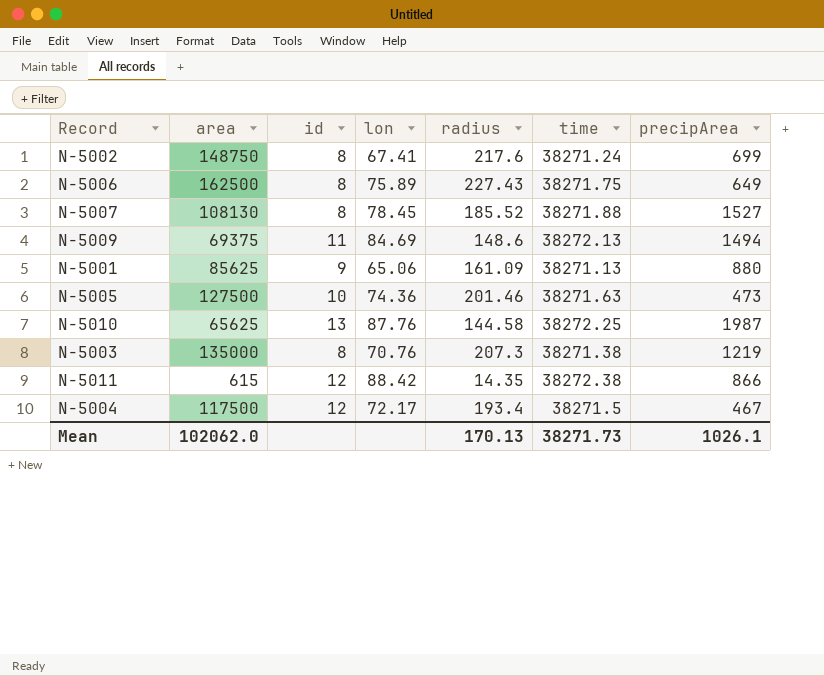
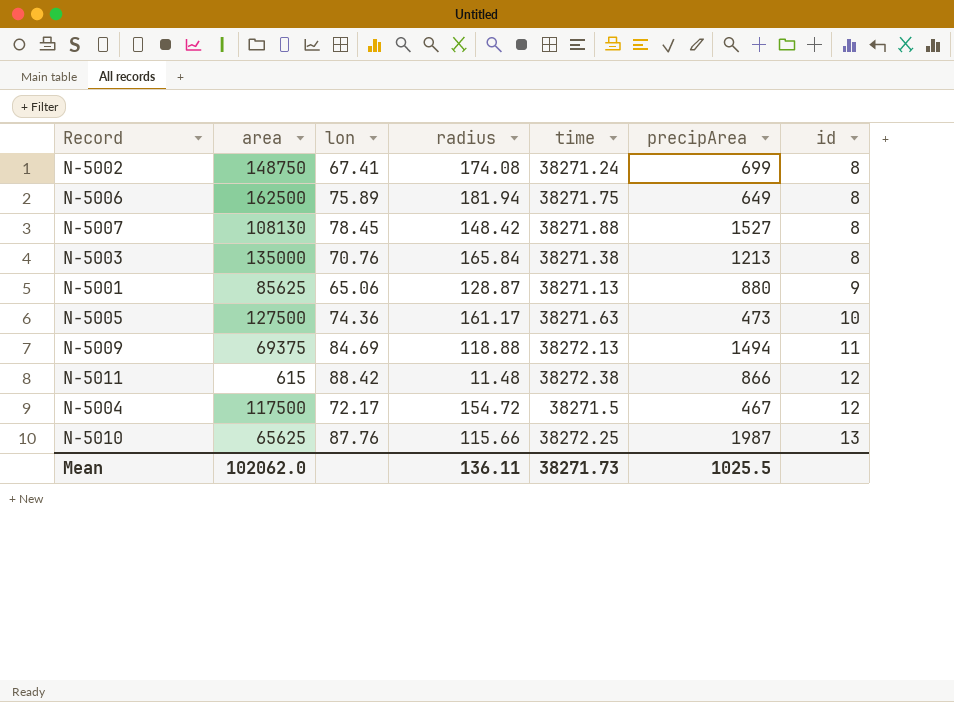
row order: none -> id ascending
column id | position: 3 -> 7
N-5002 | radius: 217.6 -> 174.08
N-5006 | radius: 227.43 -> 181.94
N-5007 | radius: 185.52 -> 148.42
N-5003 | radius: 207.3 -> 165.84
N-5003 | precipArea: 1219 -> 1213
N-5001 | radius: 161.09 -> 128.87
N-5005 | radius: 201.46 -> 161.17
N-5009 | radius: 148.6 -> 118.88
N-5011 | radius: 14.35 -> 11.48
N-5004 | radius: 193.4 -> 154.72
N-5010 | radius: 144.58 -> 115.66
Mean | radius: 170.13 -> 136.11
Mean | precipArea: 1026.1 -> 1025.5

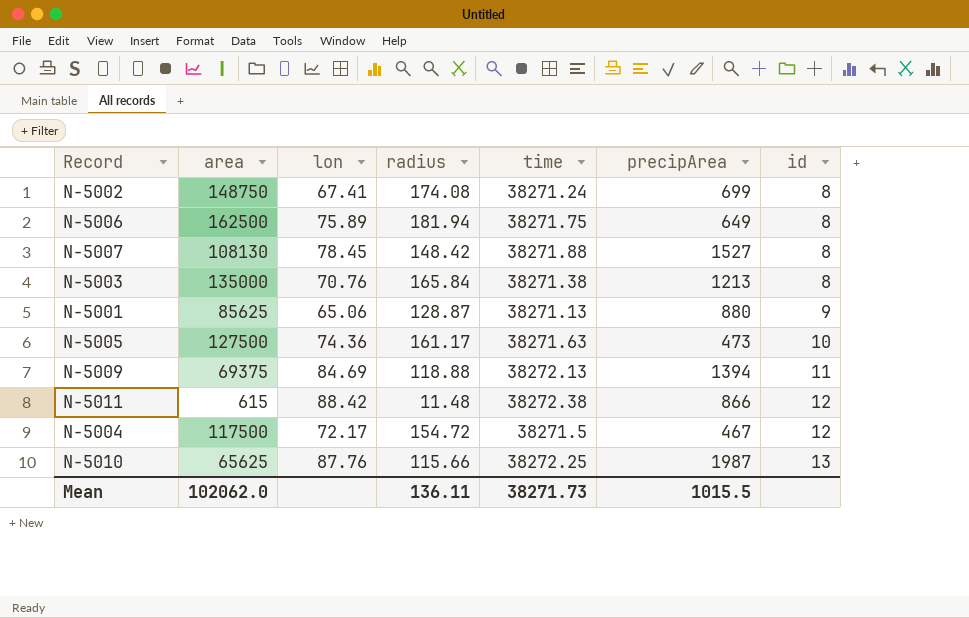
N-5009 | precipArea: 1494 -> 1394
Mean | precipArea: 1025.5 -> 1015.5

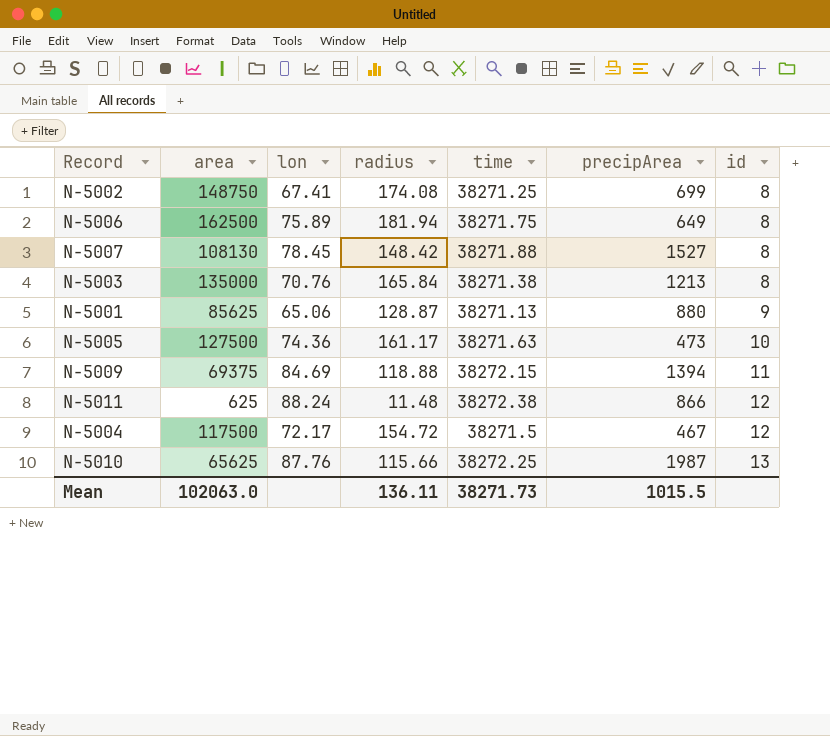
N-5002 | time: 38271.24 -> 38271.25
N-5009 | time: 38272.13 -> 38272.15
N-5011 | area: 615 -> 625
N-5011 | lon: 88.42 -> 88.24
Mean | area: 102062.0 -> 102063.0

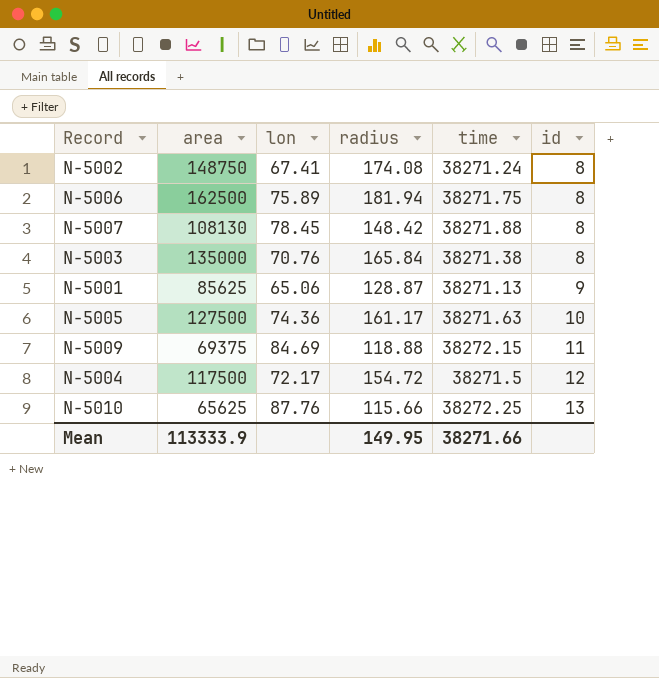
column precipArea | position: 6 -> none
row N-5011: 625 | 88.24 | 11.48 | 38272.38 | 866 | 12 -> none
N-5002 | time: 38271.25 -> 38271.24
Mean | area: 102063.0 -> 113333.9
Mean | radius: 136.11 -> 149.95
Mean | time: 38271.73 -> 38271.66

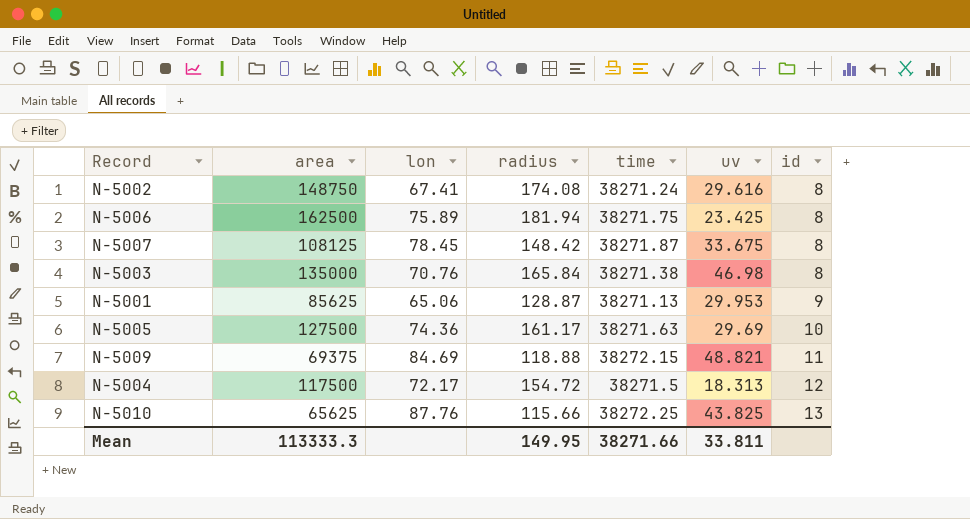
column uv | position: none -> 6
N-5007 | area: 108130 -> 108125
N-5007 | time: 38271.88 -> 38271.87
Mean | area: 113333.9 -> 113333.3

